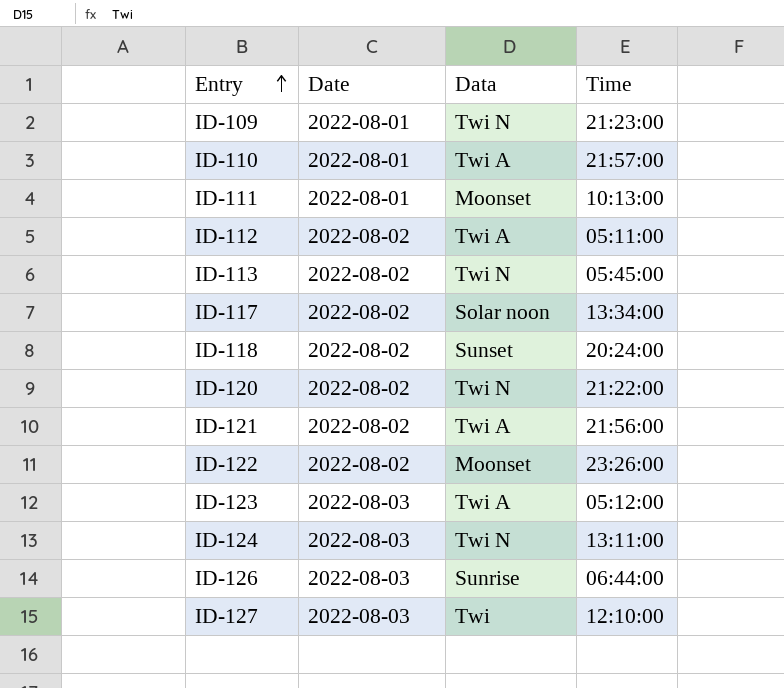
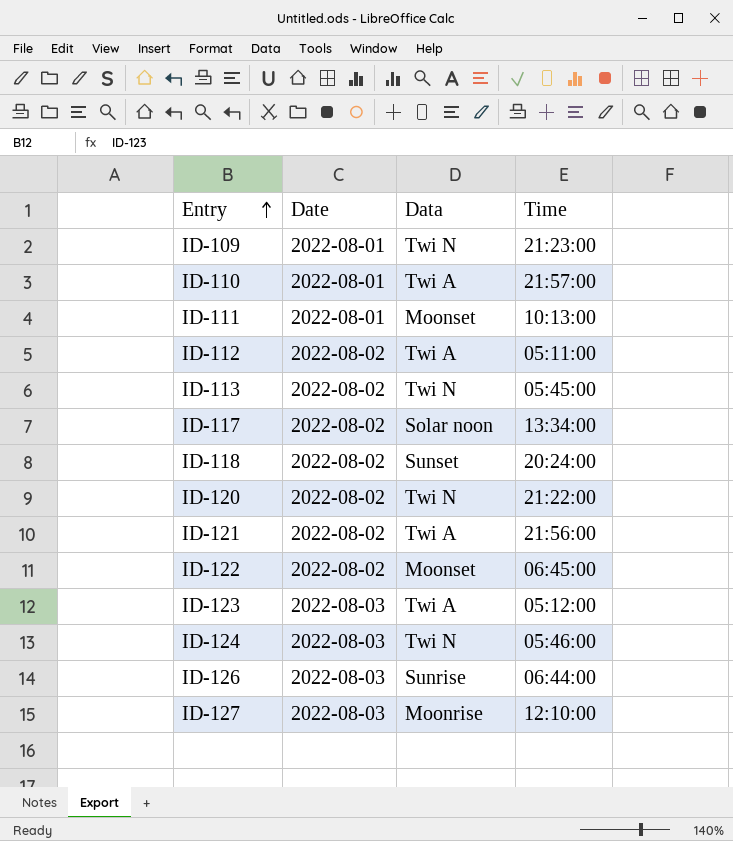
ID-122 | Time: 23:26:00 -> 06:45:00
ID-124 | Time: 13:11:00 -> 05:46:00
ID-127 | Data: Twi -> Moonrise

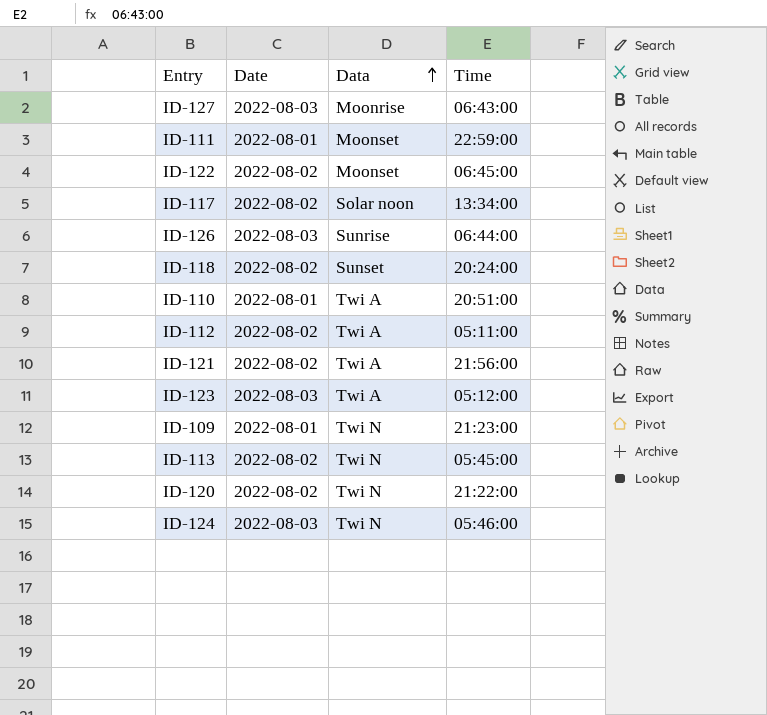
row order: Entry ascending -> Data ascending
ID-127 | Time: 12:10:00 -> 06:43:00
ID-111 | Time: 10:13:00 -> 22:59:00
ID-110 | Time: 21:57:00 -> 20:51:00

